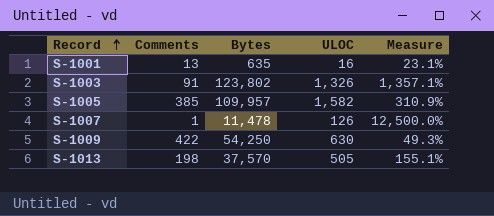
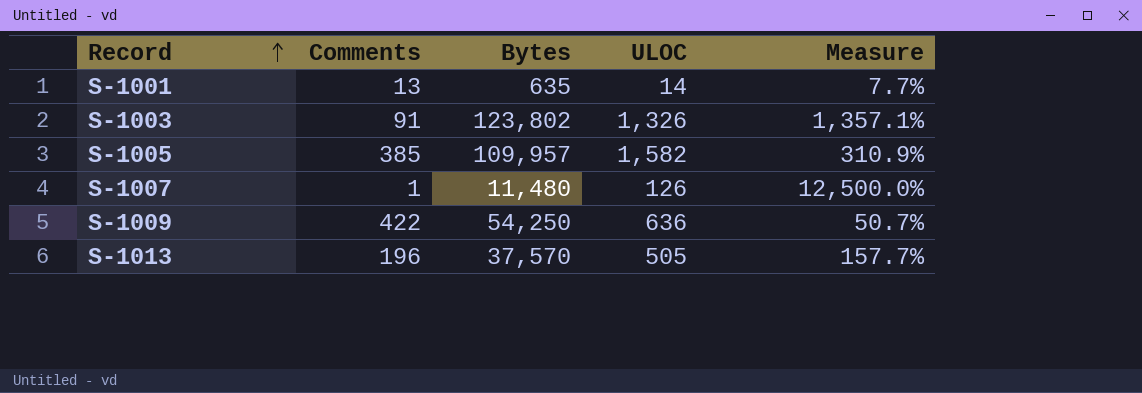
S-1001 | ULOC: 16 -> 14
S-1001 | Measure: 23.1% -> 7.7%
S-1007 | Bytes: 11,478 -> 11,480
S-1009 | ULOC: 630 -> 636
S-1009 | Measure: 49.3% -> 50.7%
S-1013 | Comments: 198 -> 196
S-1013 | Measure: 155.1% -> 157.7%

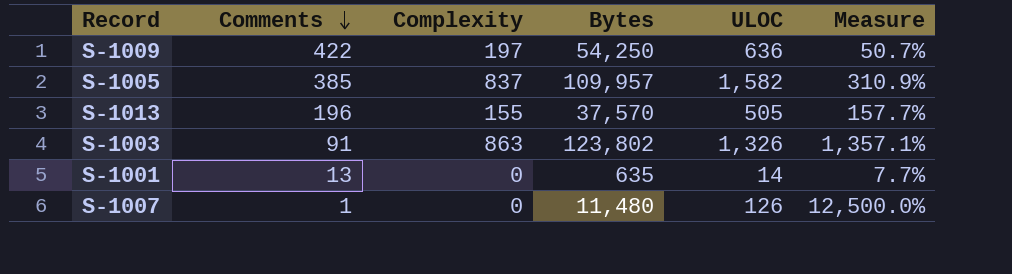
row order: Record ascending -> Comments descending
column Complexity | position: none -> 3

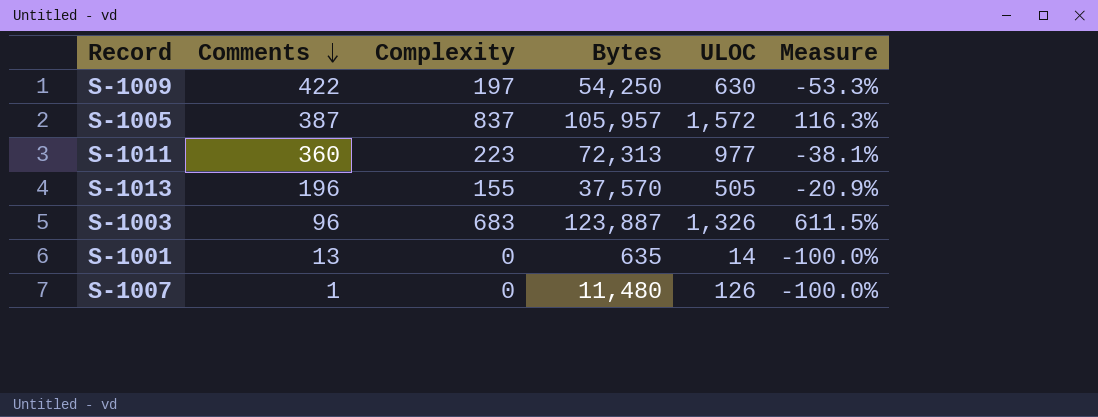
column Measure | formula: ([ULOC] - [Comments]) / [Comments] -> ([Complexity] - [Comments]) / [Comments]
S-1009 | ULOC: 636 -> 630
S-1005 | Comments: 385 -> 387
S-1005 | Bytes: 109,957 -> 105,957
S-1005 | ULOC: 1,582 -> 1,572
row S-1011: none -> 360 | 223 | 72,313 | 977 | -38.1%
S-1003 | Comments: 91 -> 96
S-1003 | Complexity: 863 -> 683
S-1003 | Bytes: 123,802 -> 123,887

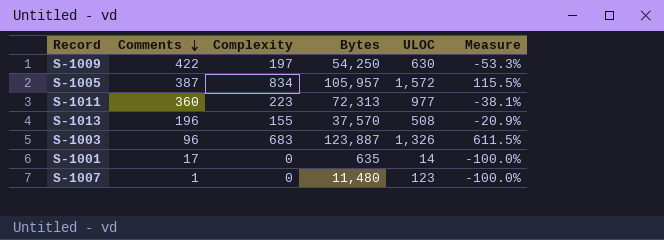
S-1005 | Complexity: 837 -> 834
S-1005 | Measure: 116.3% -> 115.5%
S-1013 | ULOC: 505 -> 508
S-1001 | Comments: 13 -> 17
S-1007 | ULOC: 126 -> 123

